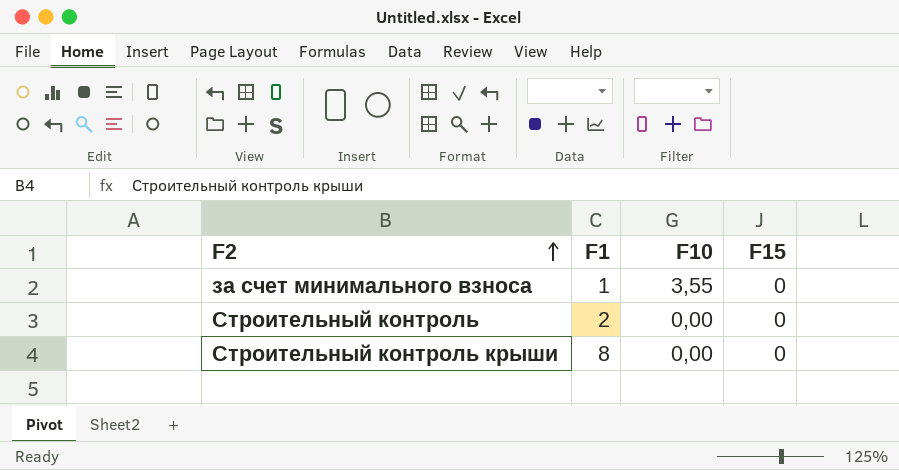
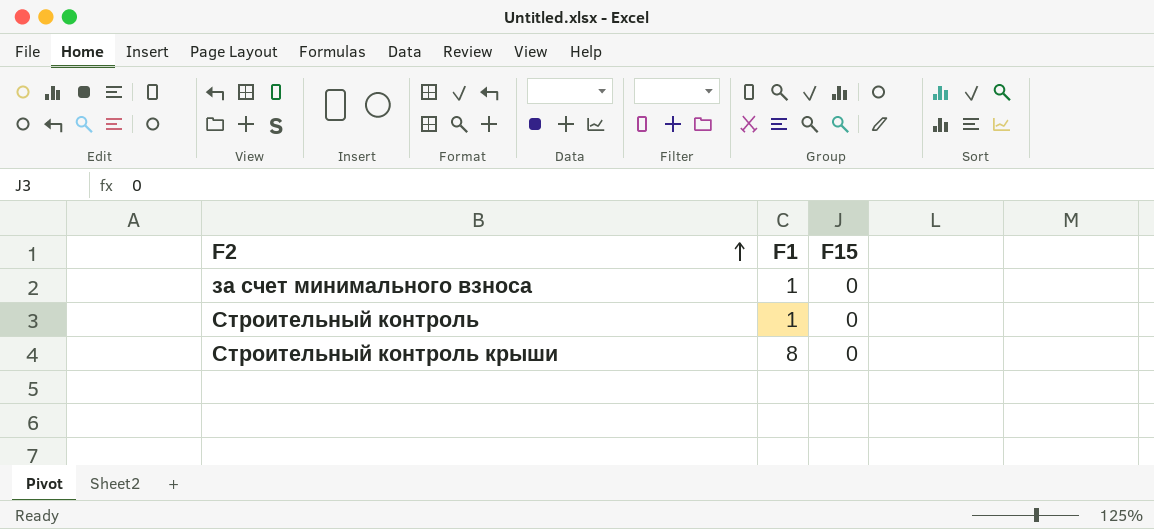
column F10 | position: 3 -> none
Строительный контроль | F1: 2 -> 1

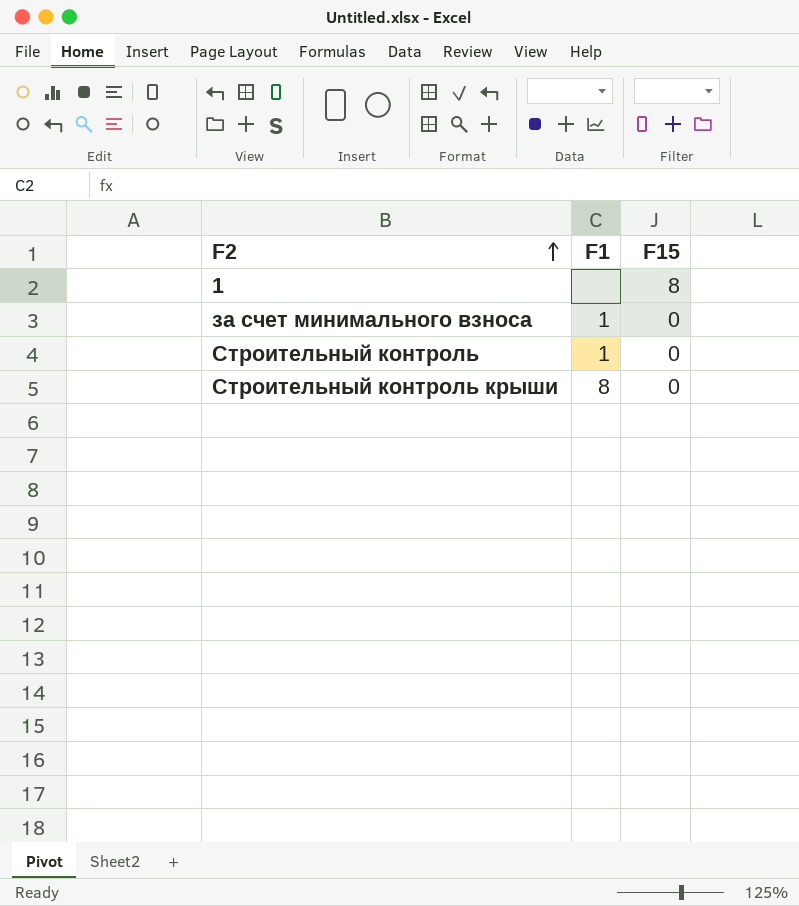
row 1: none -> none | 8

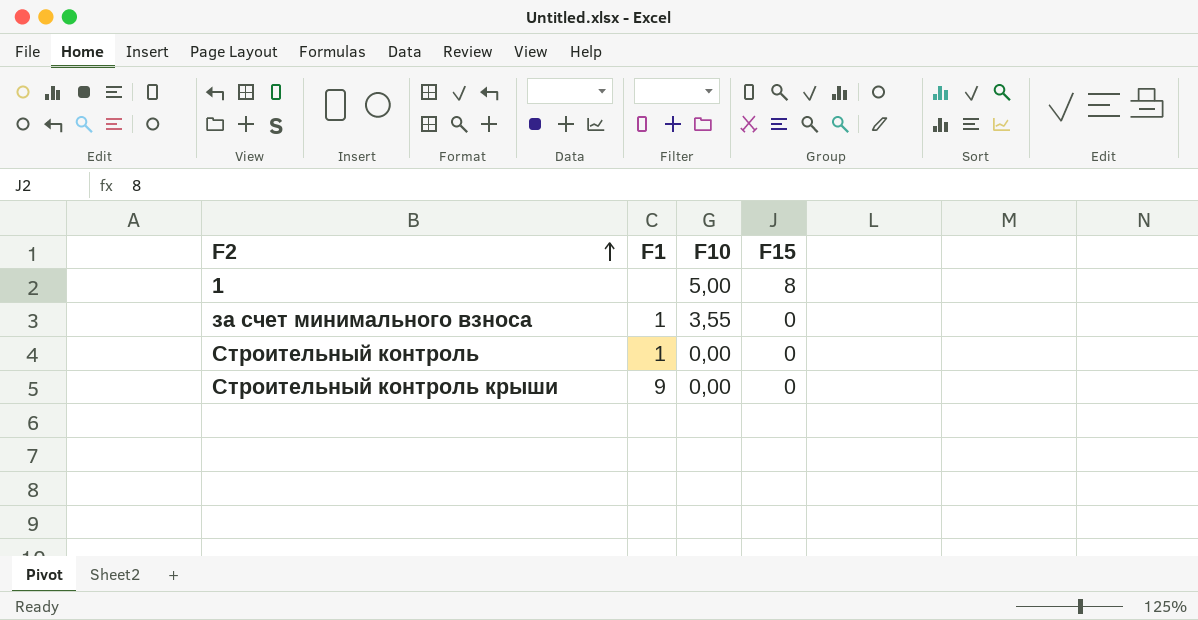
column F10 | position: none -> 3
Строительный контроль крыши | F1: 8 -> 9

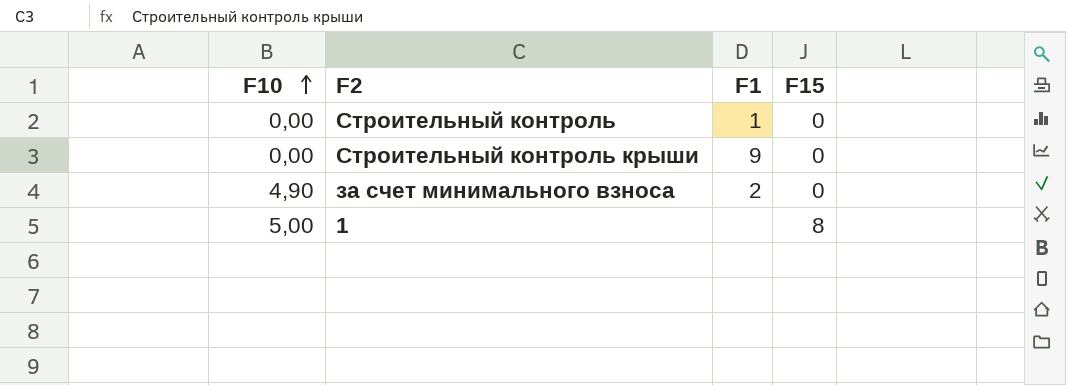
row order: F2 ascending -> F10 ascending
column F10 | position: 3 -> 1
за счет минимального взноса | F10: 3,55 -> 4,90
за счет минимального взноса | F1: 1 -> 2

